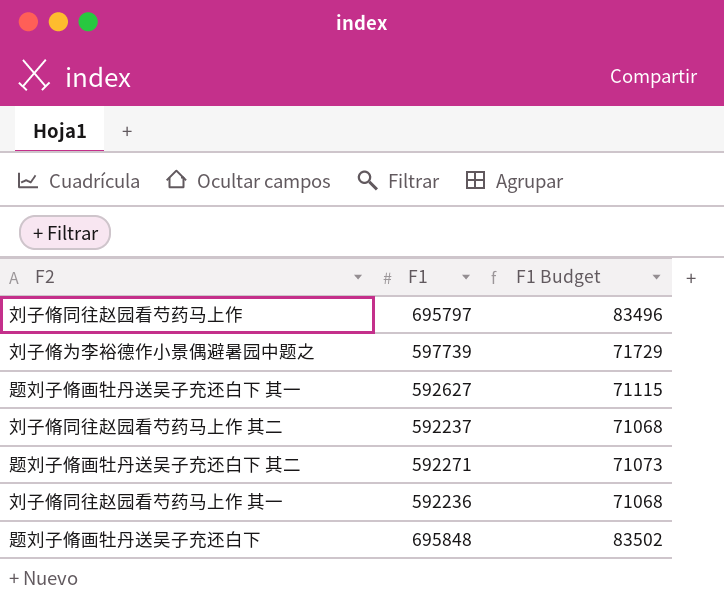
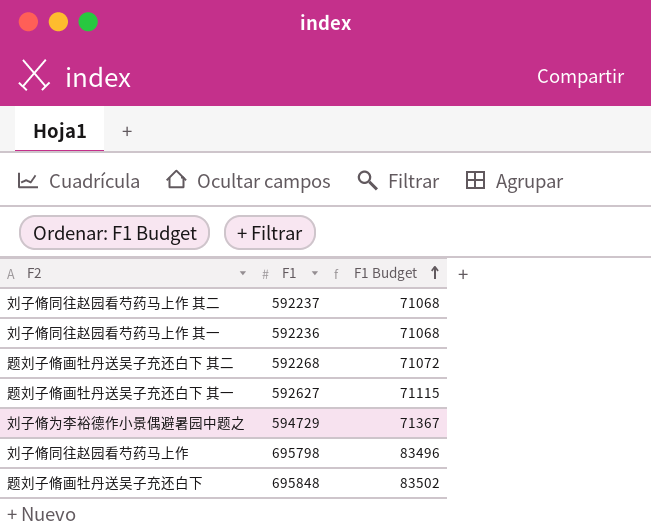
row order: none -> F1 Budget ascending
题刘子脩画牡丹送吴子充还白下 其二 | F1: 592271 -> 592268
题刘子脩画牡丹送吴子充还白下 其二 | F1 Budget: 71073 -> 71072
刘子脩为李裕德作小景偶避暑园中题之 | F1: 597739 -> 594729
刘子脩为李裕德作小景偶避暑园中题之 | F1 Budget: 71729 -> 71367
刘子脩同往赵园看芍药马上作 | F1: 695797 -> 695798

